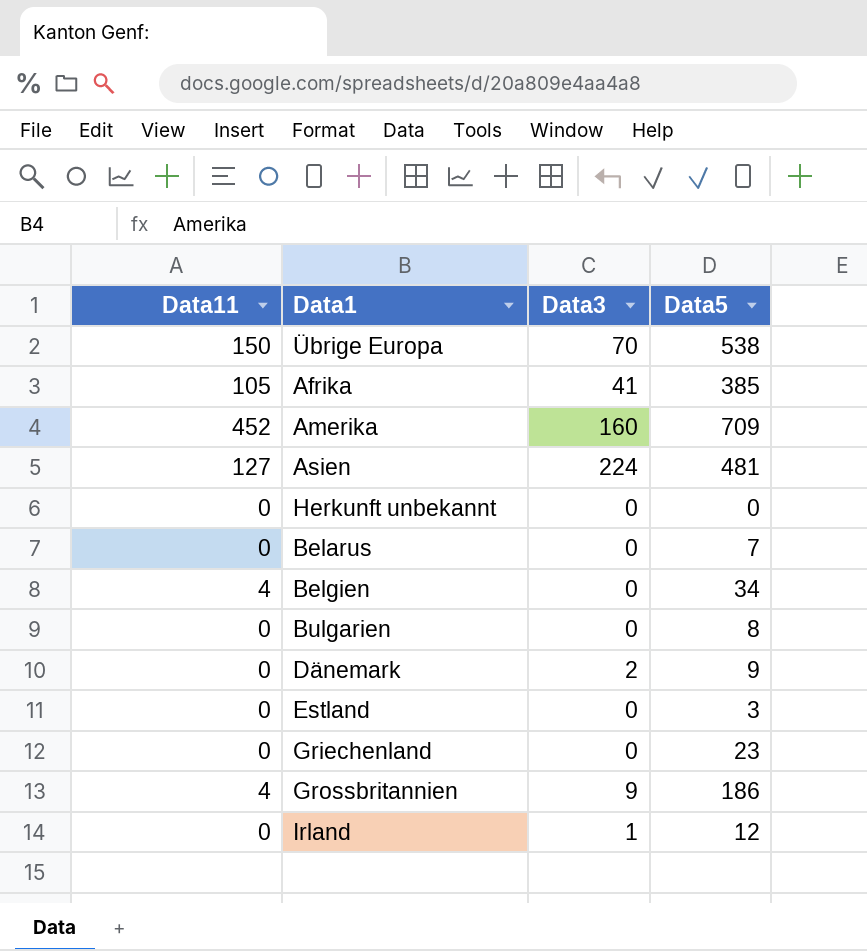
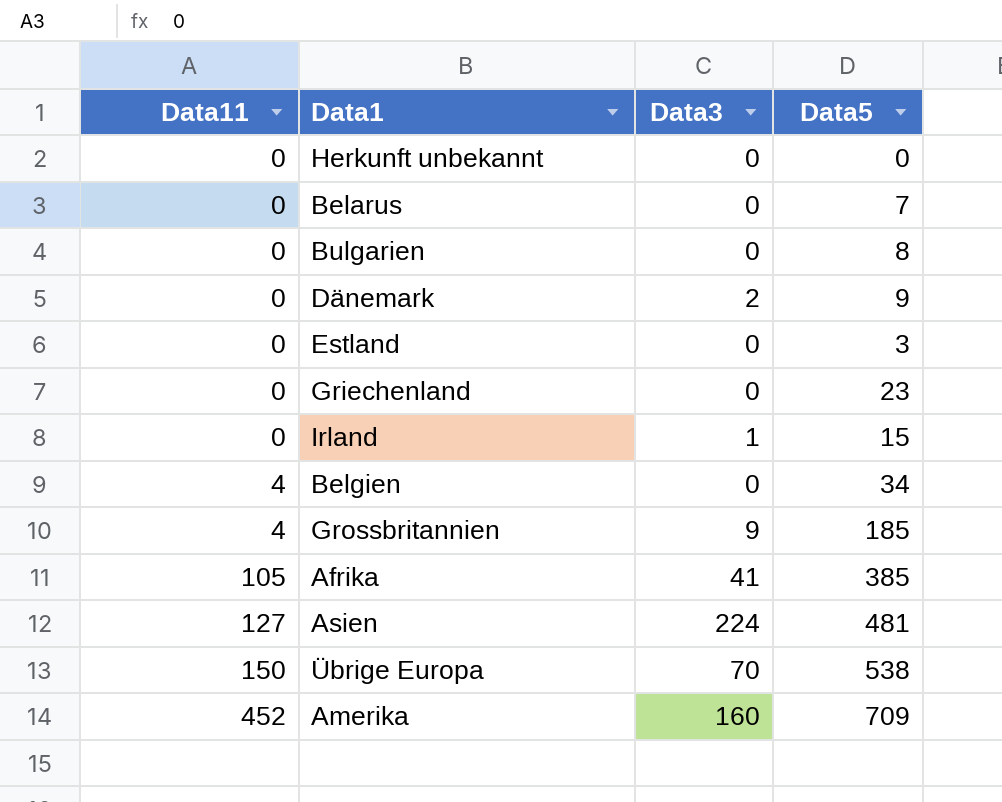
row order: none -> Data11 ascending
Irland | Data5: 12 -> 15
Grossbritannien | Data5: 186 -> 185

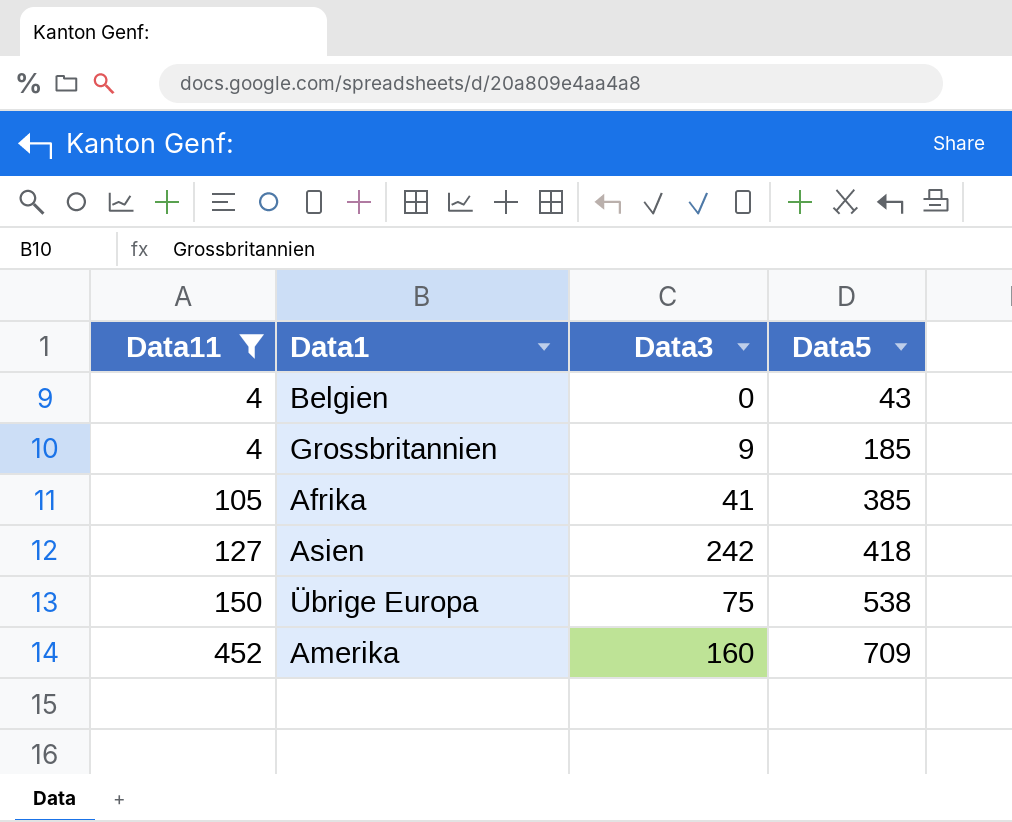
filter: none -> Data11 != 0
Belgien | Data5: 34 -> 43
Asien | Data3: 224 -> 242
Asien | Data5: 481 -> 418
Übrige Europa | Data3: 70 -> 75

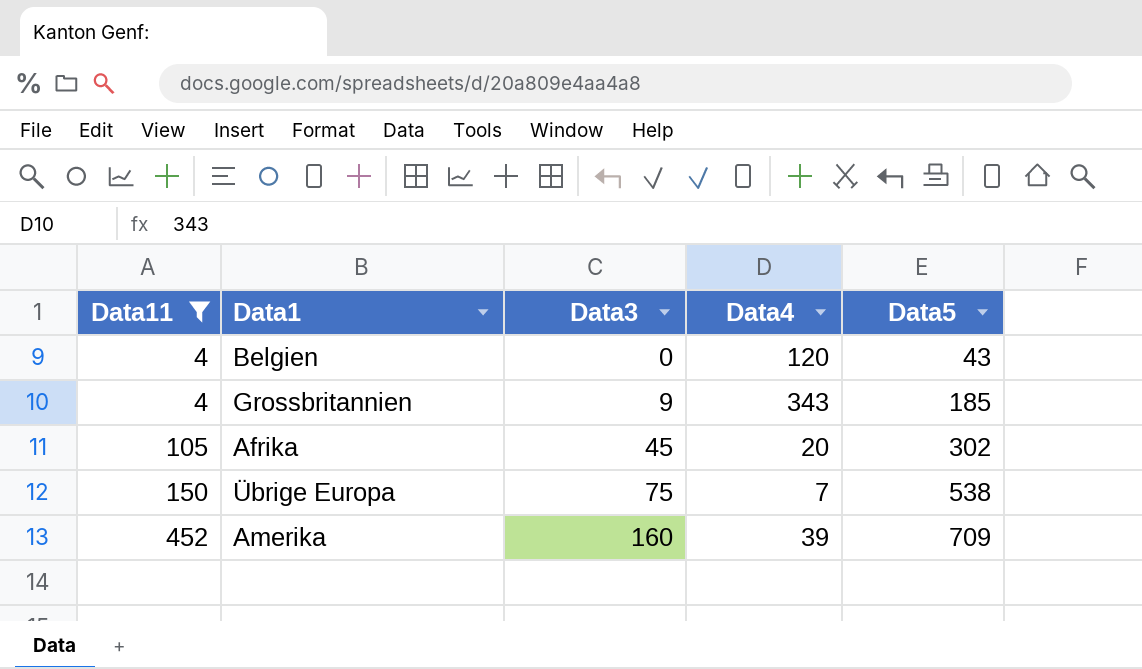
column Data4 | position: none -> 4
row Asien: 127 | 242 | 418 -> none
Afrika | Data3: 41 -> 45
Afrika | Data5: 385 -> 302

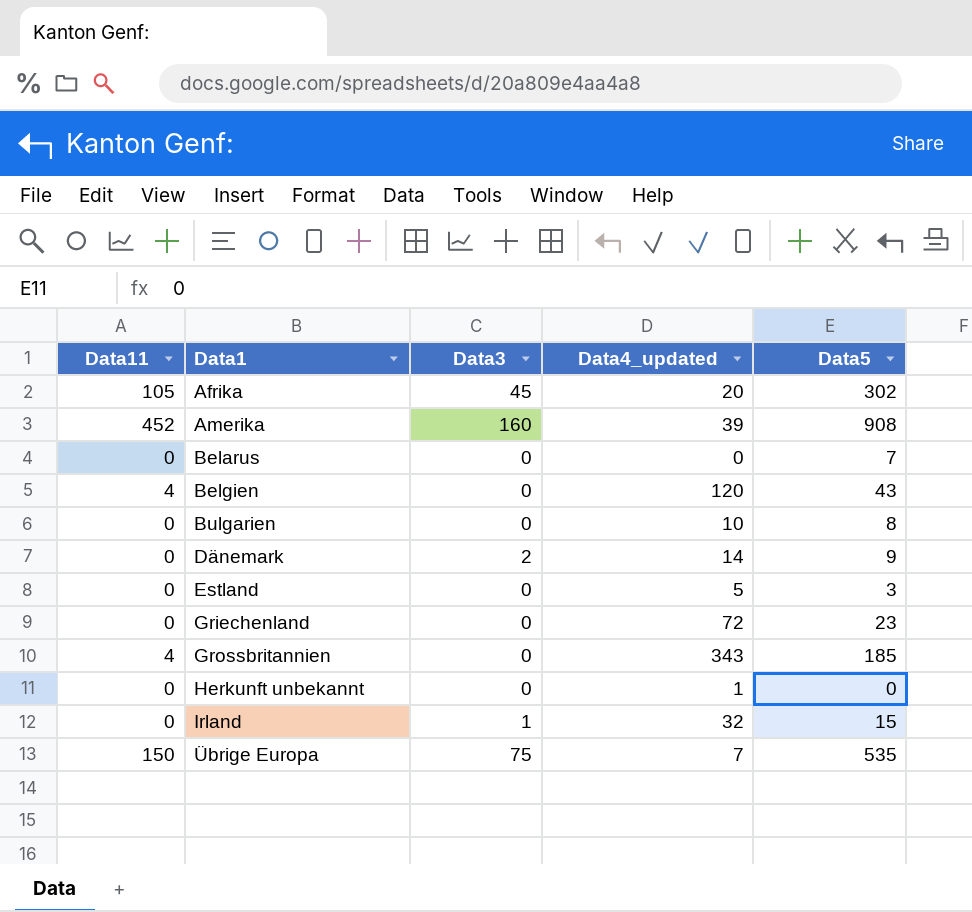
filter: Data11 != 0 -> none
row order: Data11 ascending -> Data1 ascending
column name: Data4 -> Data4_updated
Amerika | Data5: 709 -> 908
Grossbritannien | Data3: 9 -> 0
Übrige Europa | Data5: 538 -> 535

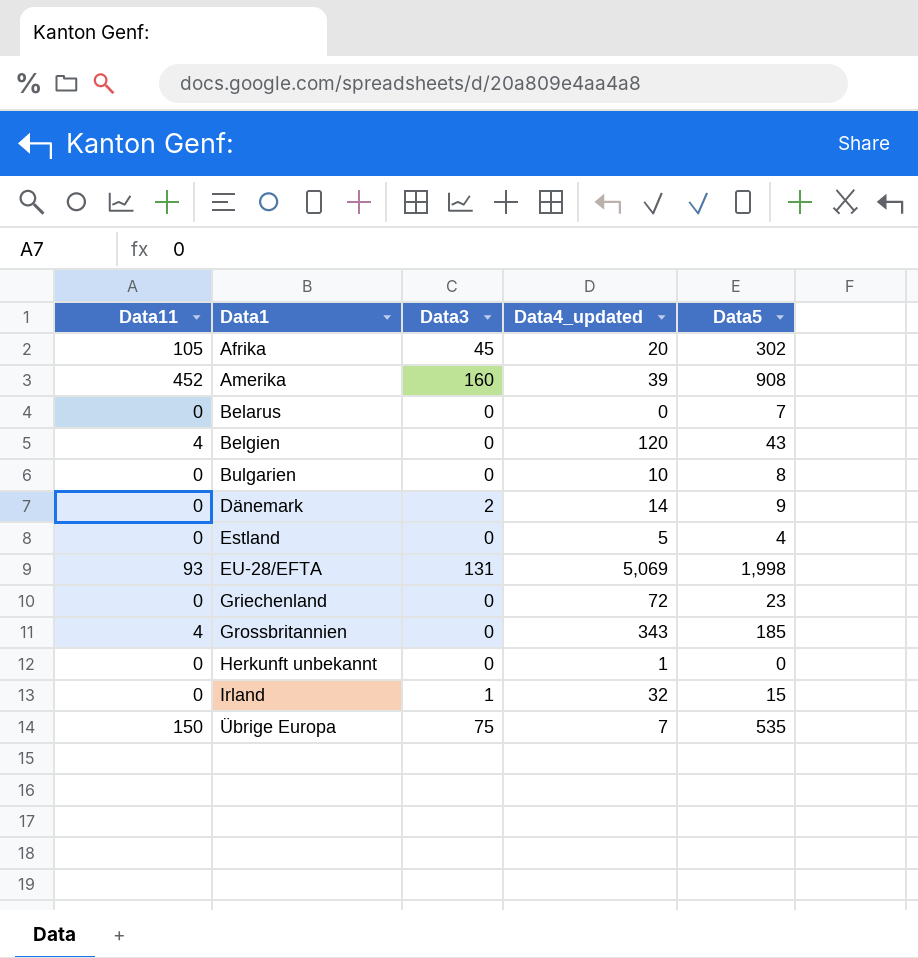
Estland | Data5: 3 -> 4
row EU-28/EFTA: none -> 93 | 131 | 5,069 | 1,998

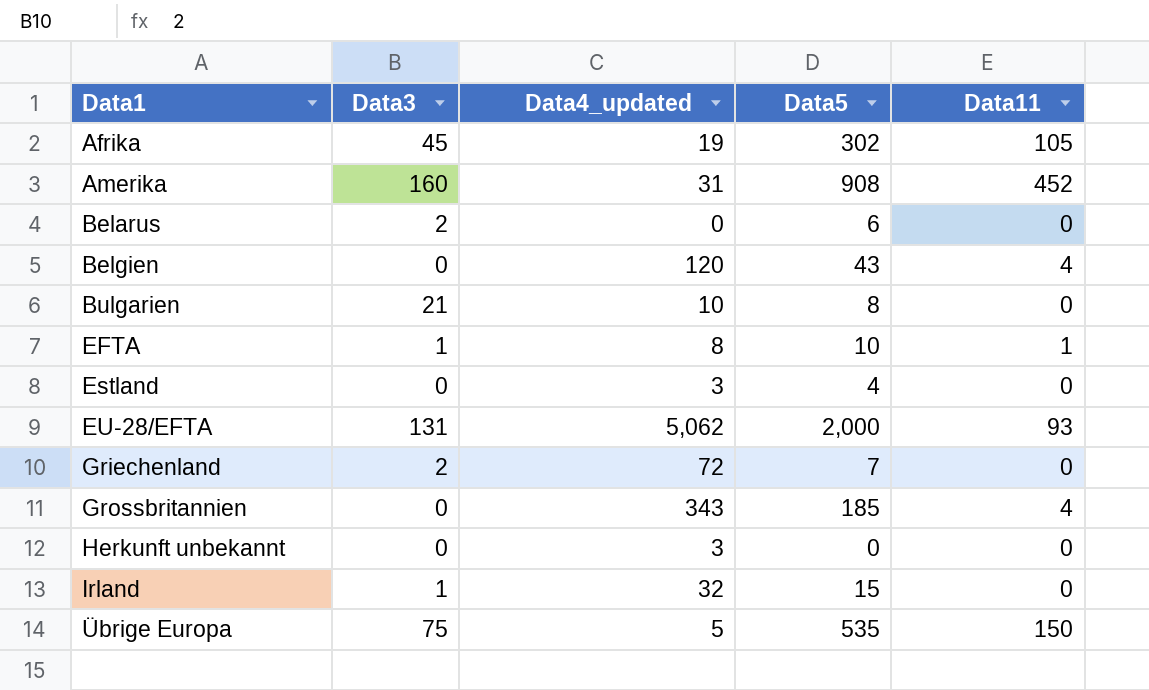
column Data11 | position: 1 -> 5
row Dänemark: 0 | 2 | 14 | 9 -> none
Afrika | Data4_updated: 20 -> 19
Amerika | Data4_updated: 39 -> 31
Belarus | Data3: 0 -> 2
Belarus | Data5: 7 -> 6
Bulgarien | Data3: 0 -> 21
row EFTA: none -> 1 | 8 | 10 | 1
Estland | Data4_updated: 5 -> 3
EU-28/EFTA | Data4_updated: 5,069 -> 5,062
EU-28/EFTA | Data5: 1,998 -> 2,000
Griechenland | Data3: 0 -> 2
Griechenland | Data5: 23 -> 7
Herkunft unbekannt | Data4_updated: 1 -> 3
Übrige Europa | Data4_updated: 7 -> 5

